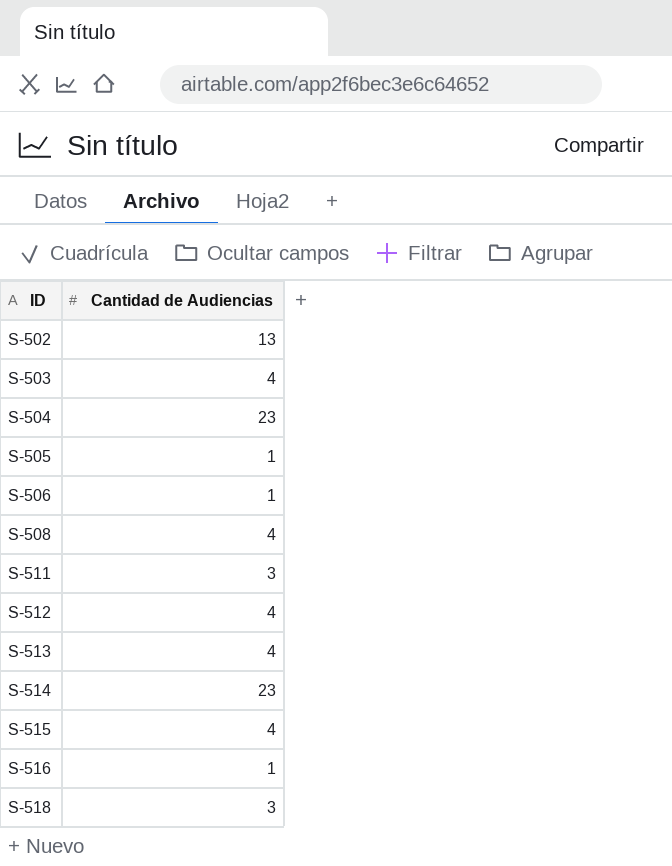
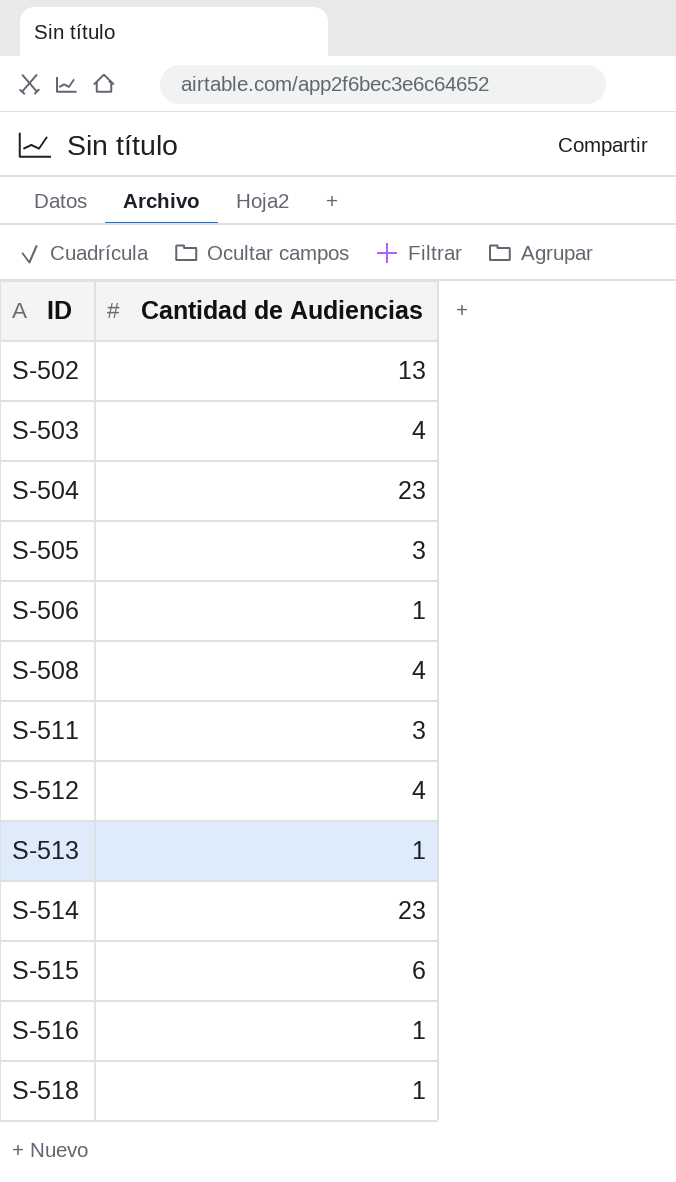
S-505 | Cantidad de Audiencias: 1 -> 3
S-513 | Cantidad de Audiencias: 4 -> 1
S-515 | Cantidad de Audiencias: 4 -> 6
S-518 | Cantidad de Audiencias: 3 -> 1

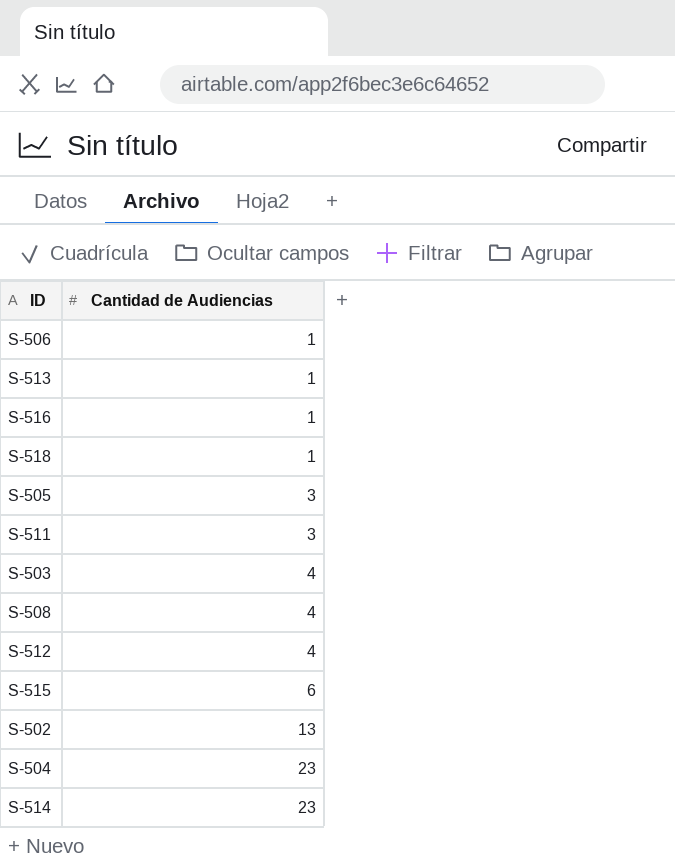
row order: ID ascending -> Cantidad de Audiencias ascending

